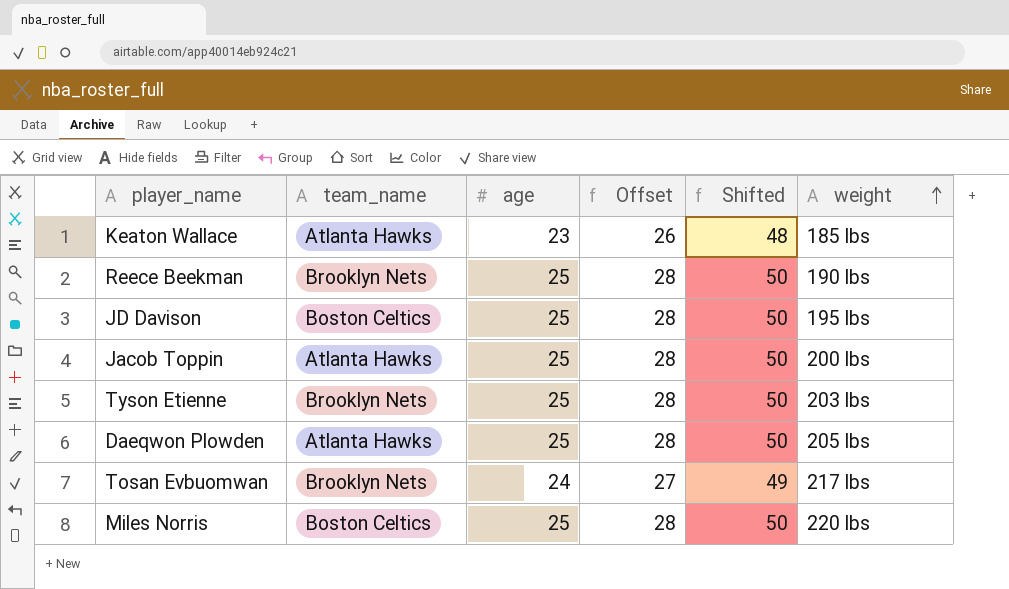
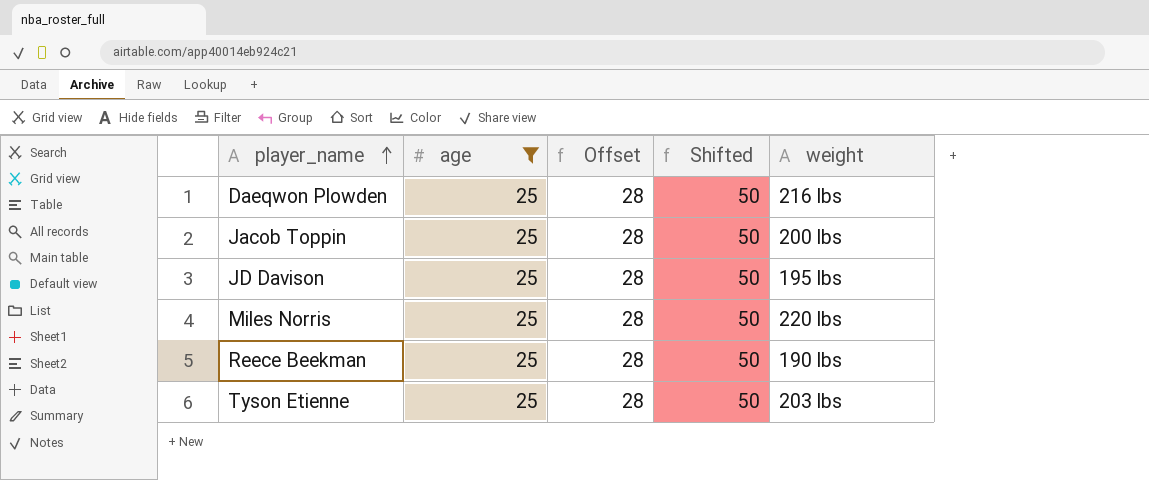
filter: none -> age = 25
row order: weight ascending -> player_name ascending
column team_name | position: 2 -> none
Daeqwon Plowden | weight: 205 lbs -> 216 lbs

